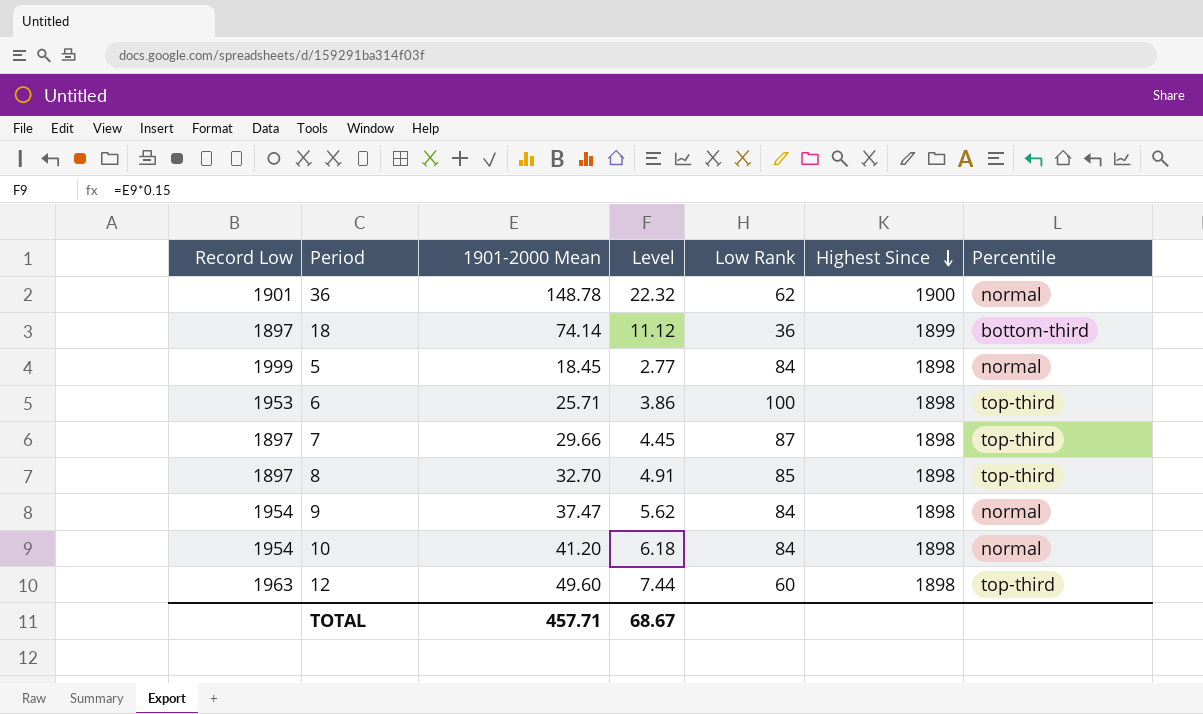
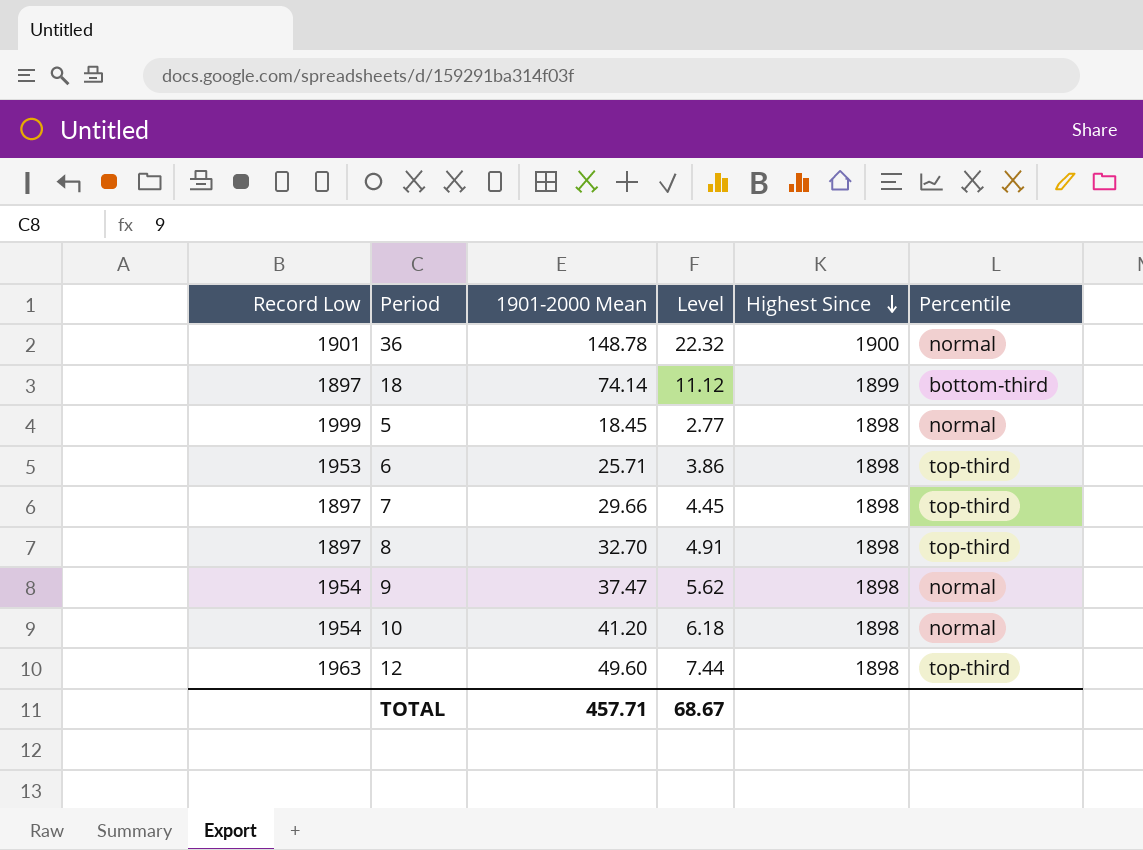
column Low Rank | position: 5 -> none

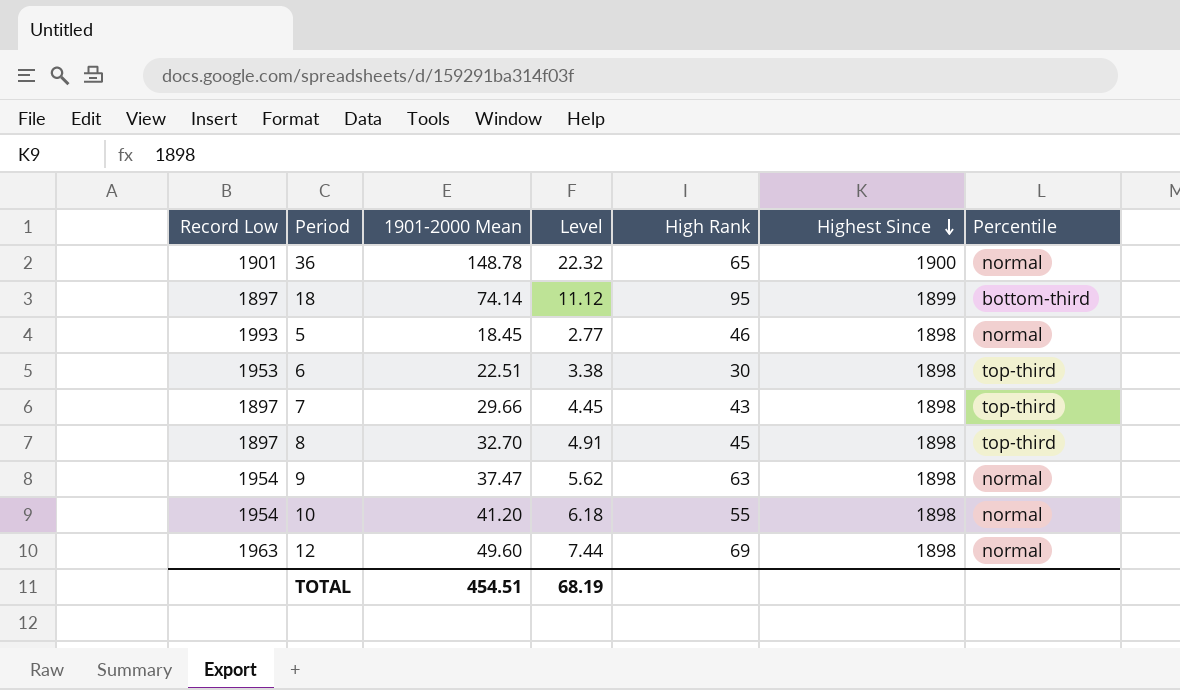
column High Rank | position: none -> 5
5 | Record Low: 1999 -> 1993
6 | 1901-2000 Mean: 25.71 -> 22.51
6 | Level: 3.86 -> 3.38
12 | Percentile: top-third -> normal
TOTAL | 1901-2000 Mean: 457.71 -> 454.51
TOTAL | Level: 68.67 -> 68.19

